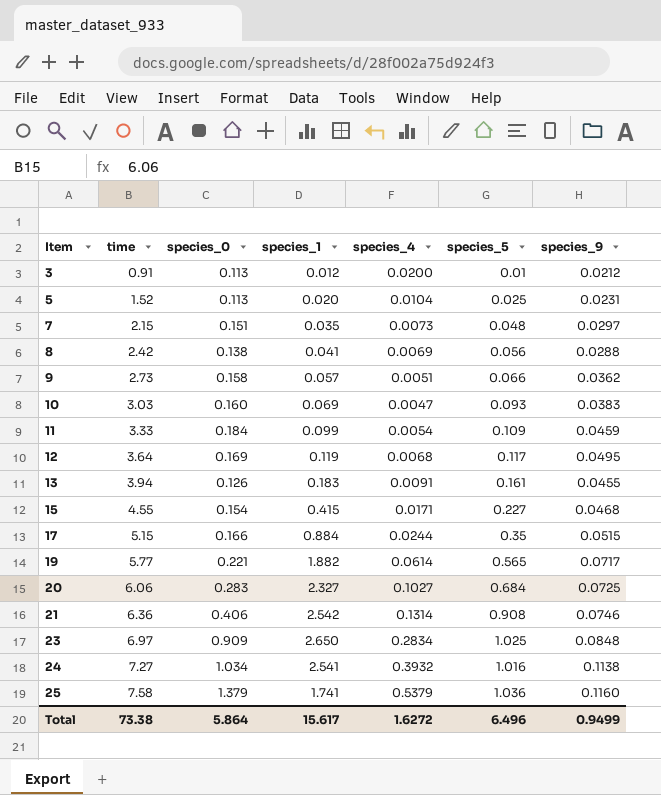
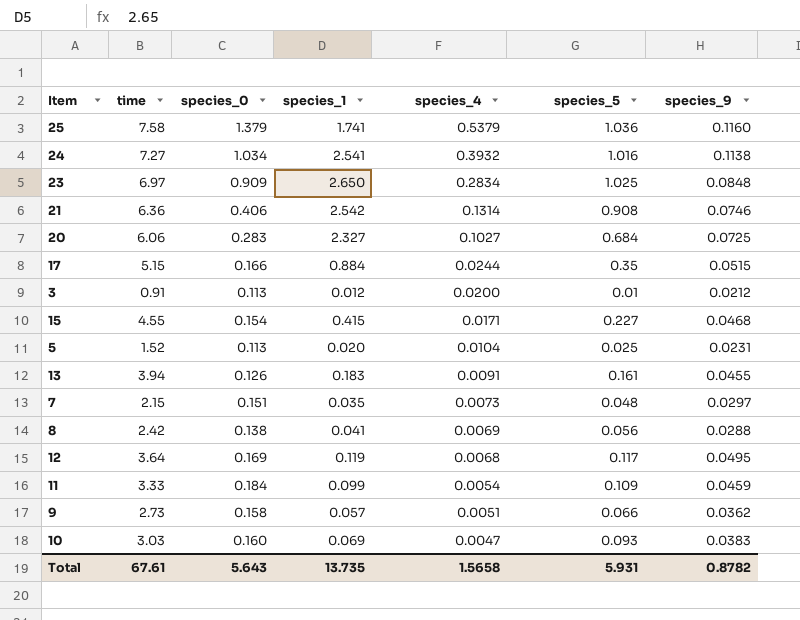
row order: Item ascending -> species_4 descending
row 19: 5.77 | 0.221 | 1.882 | 0.0614 | 0.565 | 0.0717 -> none
Total | time: 73.38 -> 67.61
Total | species_0: 5.864 -> 5.643
Total | species_1: 15.617 -> 13.735
Total | species_4: 1.6272 -> 1.5658
Total | species_5: 6.496 -> 5.931
Total | species_9: 0.9499 -> 0.8782

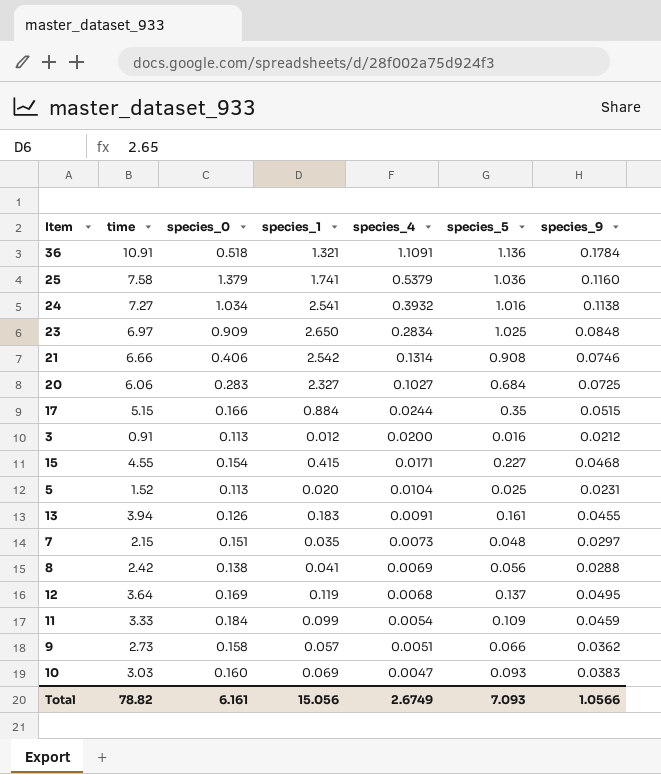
row 36: none -> 10.91 | 0.518 | 1.321 | 1.1091 | 1.136 | 0.1784
21 | time: 6.36 -> 6.66
3 | species_5: 0.01 -> 0.016
12 | species_5: 0.117 -> 0.137
Total | time: 67.61 -> 78.82
Total | species_0: 5.643 -> 6.161
Total | species_1: 13.735 -> 15.056
Total | species_4: 1.5658 -> 2.6749
Total | species_5: 5.931 -> 7.093
Total | species_9: 0.8782 -> 1.0566

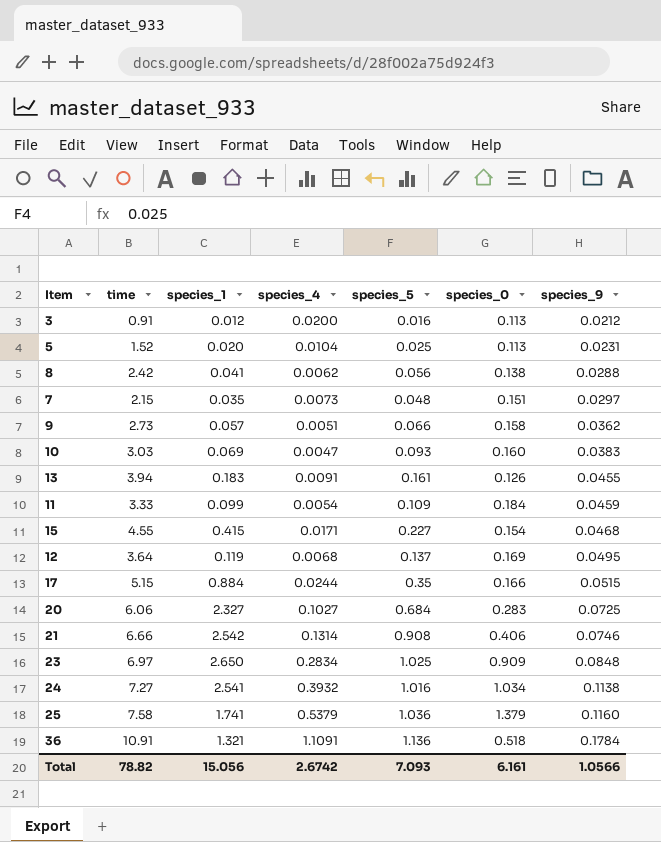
row order: species_4 descending -> species_9 ascending
column species_0 | position: 3 -> 6
8 | species_4: 0.0069 -> 0.0062
Total | species_4: 2.6749 -> 2.6742

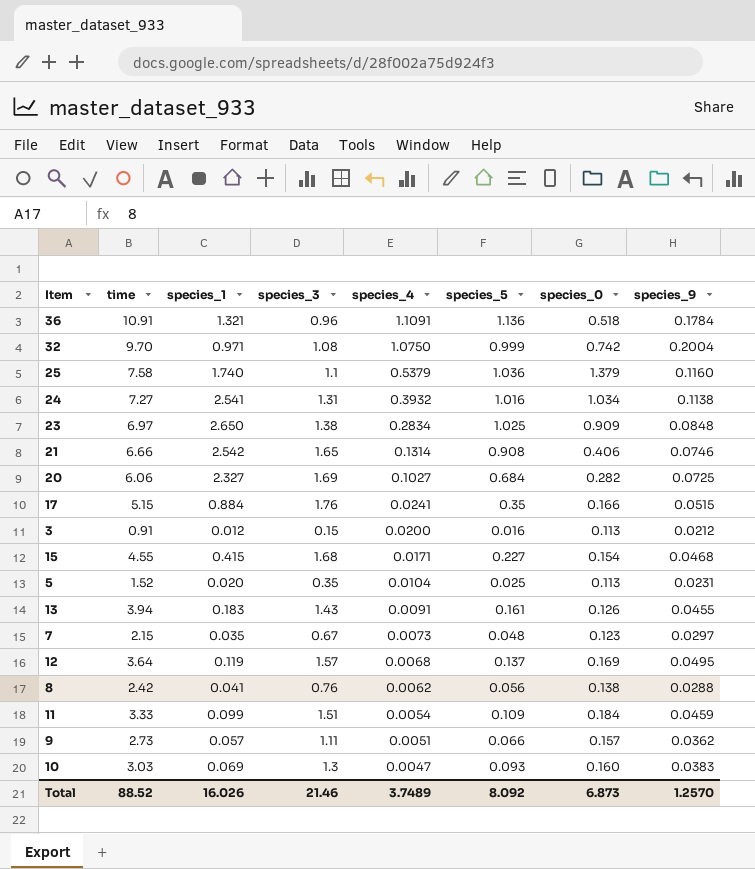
row order: species_9 ascending -> species_4 descending
column species_3 | position: none -> 4
row 32: none -> 9.70 | 0.971 | 1.08 | 1.0750 | 0.999 | 0.742 | 0.2004
25 | species_1: 1.741 -> 1.740
20 | species_0: 0.283 -> 0.282
17 | species_4: 0.0244 -> 0.0241
7 | species_0: 0.151 -> 0.123
9 | species_0: 0.158 -> 0.157
Total | time: 78.82 -> 88.52
Total | species_1: 15.056 -> 16.026
Total | species_4: 2.6742 -> 3.7489
Total | species_5: 7.093 -> 8.092
Total | species_0: 6.161 -> 6.873
Total | species_9: 1.0566 -> 1.2570

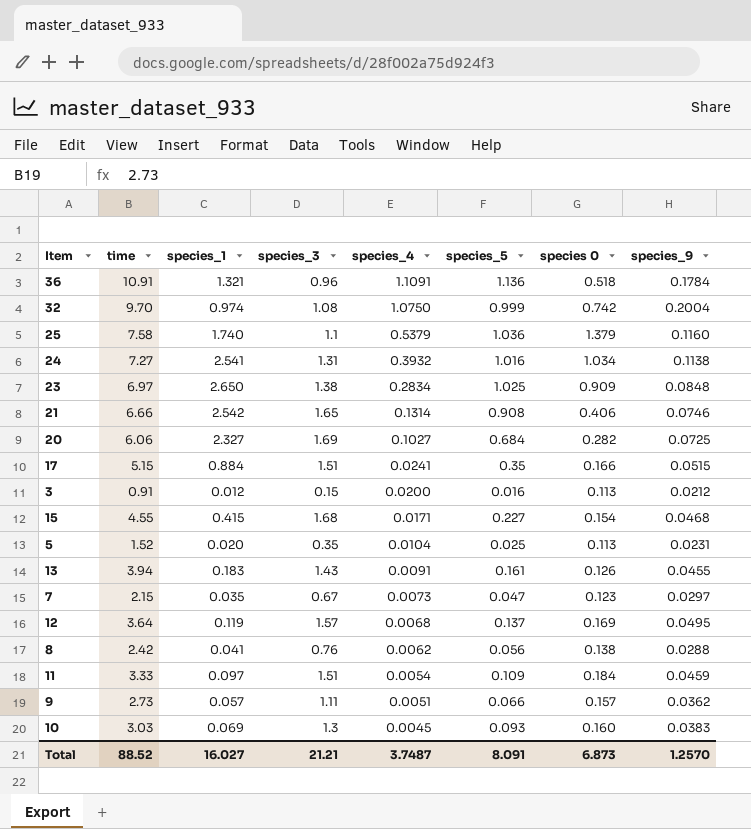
column name: species_0 -> species 0
32 | species_1: 0.971 -> 0.974
17 | species_3: 1.76 -> 1.51
7 | species_5: 0.048 -> 0.047
11 | species_1: 0.099 -> 0.097
10 | species_4: 0.0047 -> 0.0045
Total | species_1: 16.026 -> 16.027
Total | species_3: 21.46 -> 21.21
Total | species_4: 3.7489 -> 3.7487
Total | species_5: 8.092 -> 8.091

